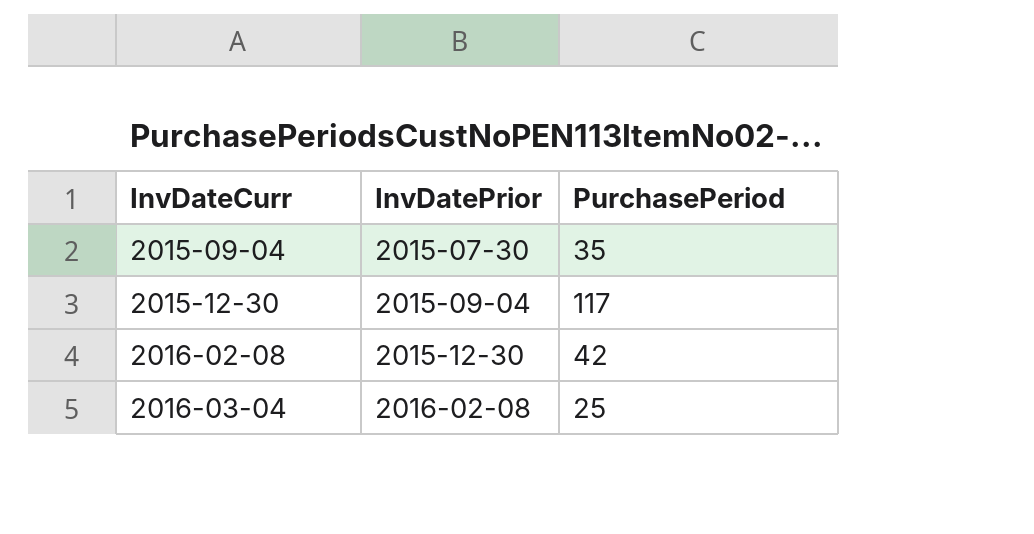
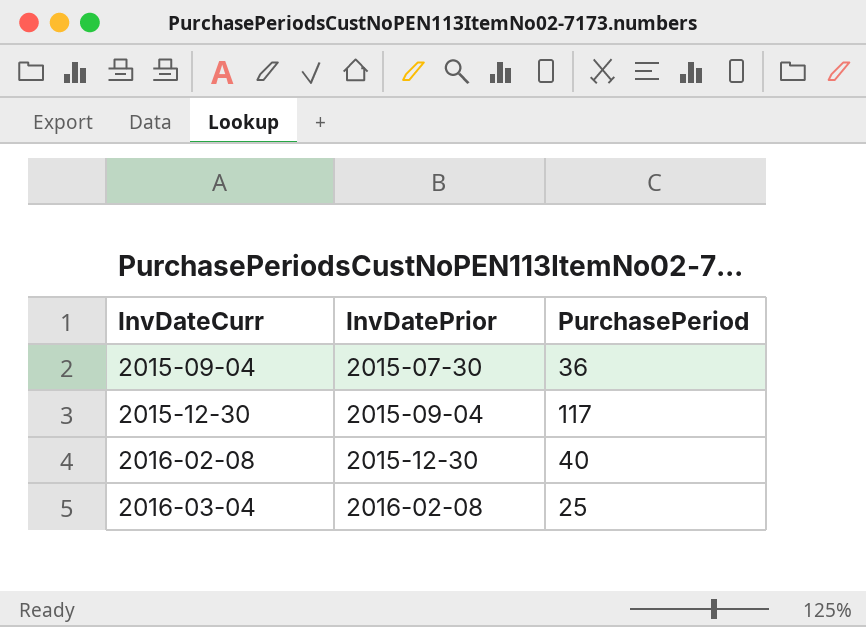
2015-09-04 | PurchasePeriod: 35 -> 36
2016-02-08 | PurchasePeriod: 42 -> 40

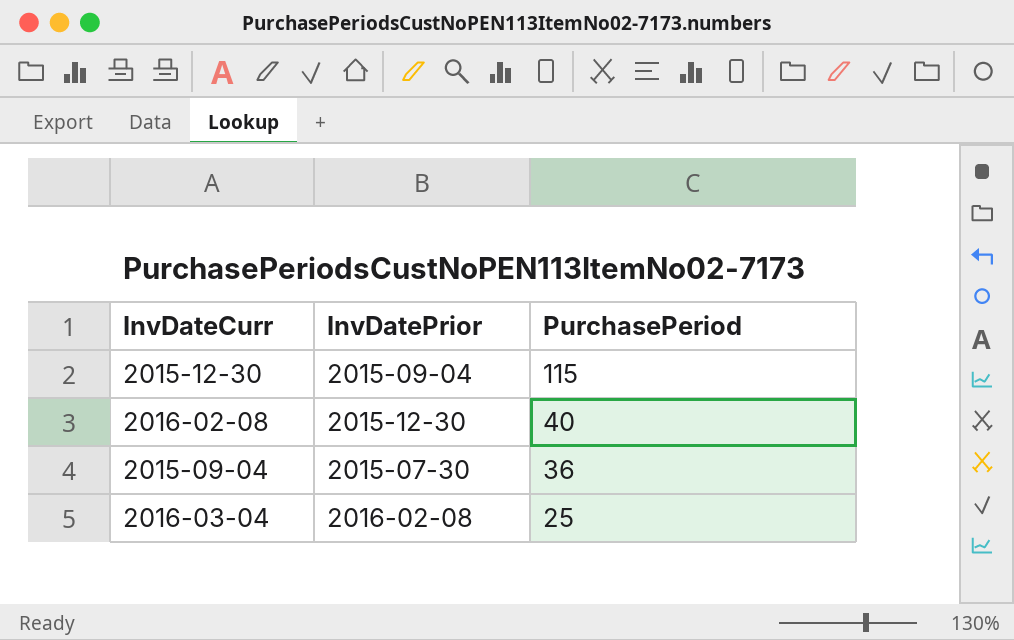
row order: InvDateCurr ascending -> PurchasePeriod descending
2015-12-30 | PurchasePeriod: 117 -> 115

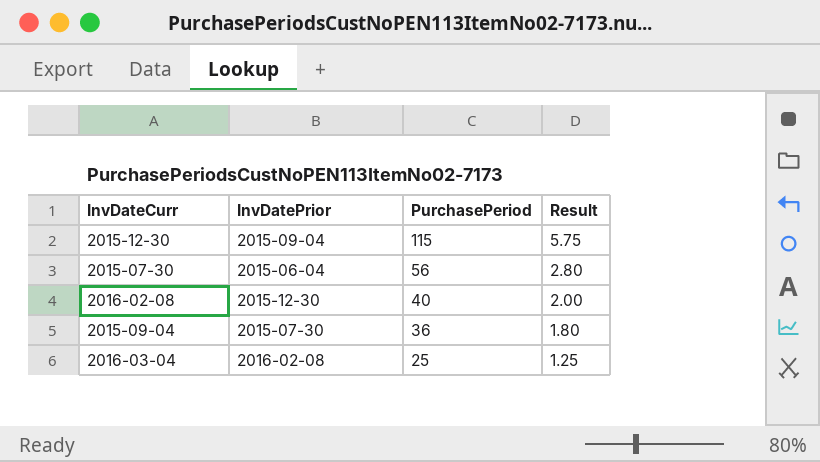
column Result | formula: none -> [PurchasePeriod] * 0.05
row 2015-07-30: none -> 2015-06-04 | 56 | 2.80

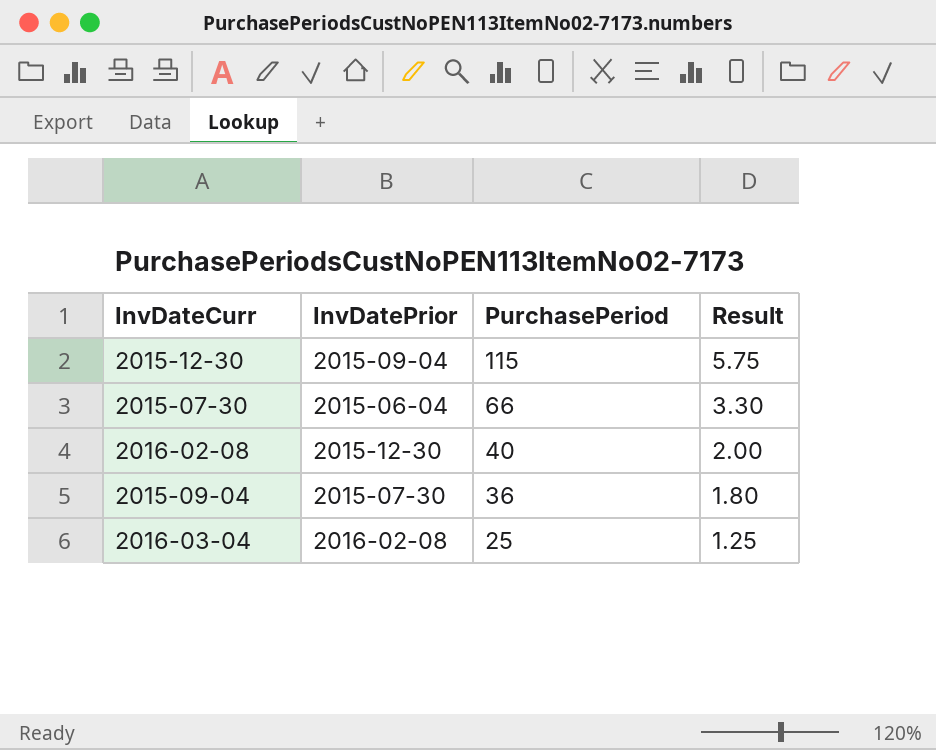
2015-07-30 | PurchasePeriod: 56 -> 66
2015-07-30 | Result: 2.80 -> 3.30

